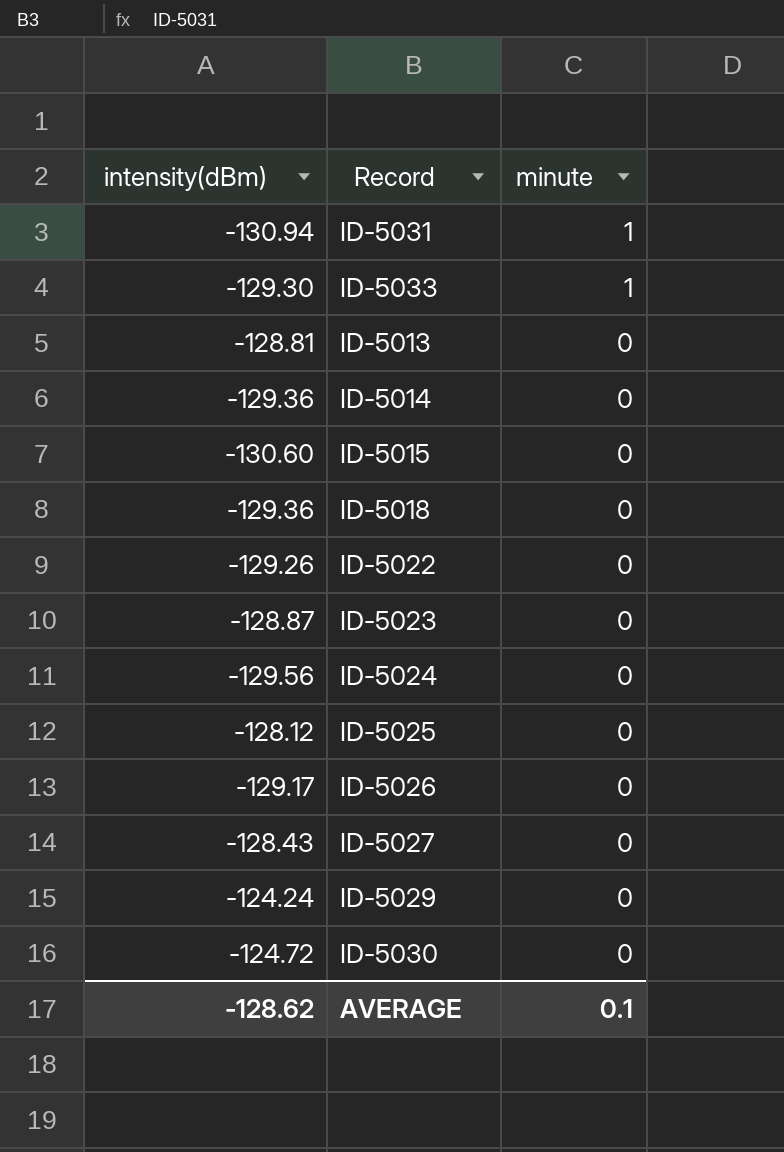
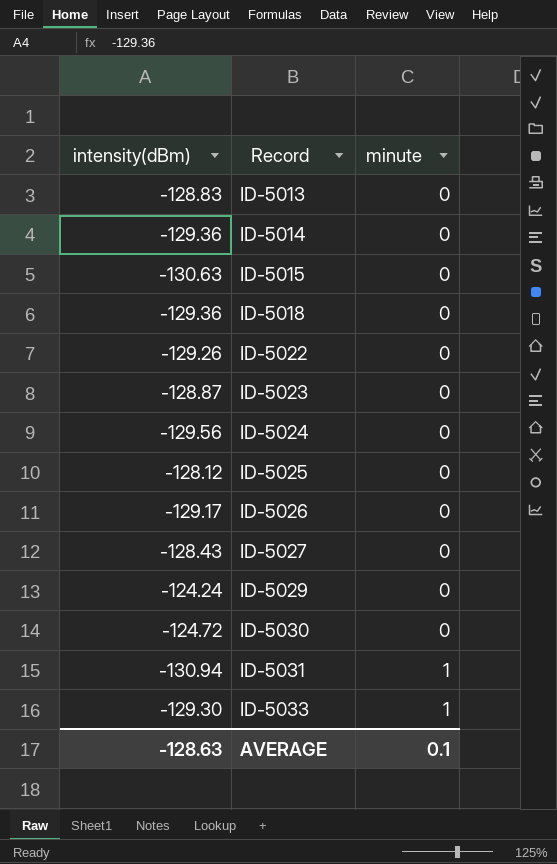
row order: minute descending -> Record ascending
ID-5013 | intensity(dBm): -128.81 -> -128.83
ID-5015 | intensity(dBm): -130.60 -> -130.63
AVERAGE | intensity(dBm): -128.62 -> -128.63

